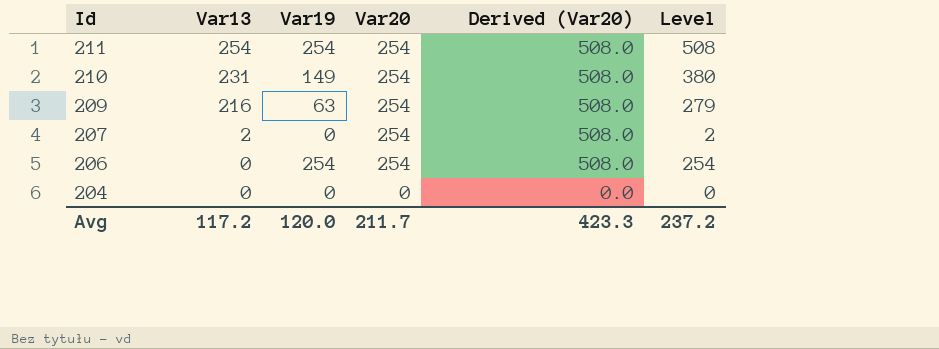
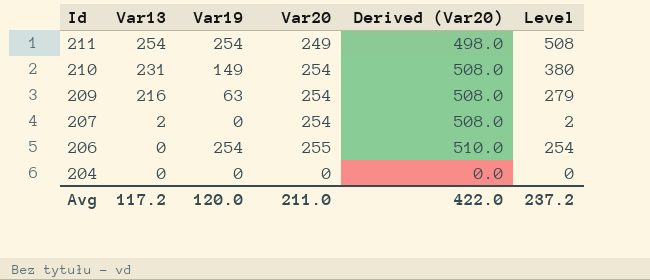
211 | Var20: 254 -> 249
211 | Derived (Var20): 508.0 -> 498.0
206 | Var20: 254 -> 255
206 | Derived (Var20): 508.0 -> 510.0
Avg | Var20: 211.7 -> 211.0
Avg | Derived (Var20): 423.3 -> 422.0

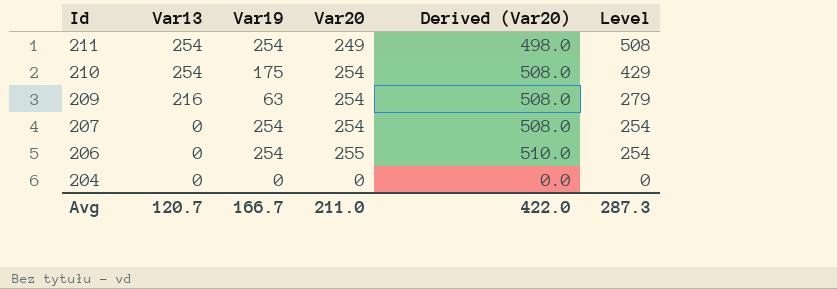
210 | Var13: 231 -> 254
210 | Var19: 149 -> 175
210 | Level: 380 -> 429
207 | Var13: 2 -> 0
207 | Var19: 0 -> 254
207 | Level: 2 -> 254
Avg | Var13: 117.2 -> 120.7
Avg | Var19: 120.0 -> 166.7
Avg | Level: 237.2 -> 287.3

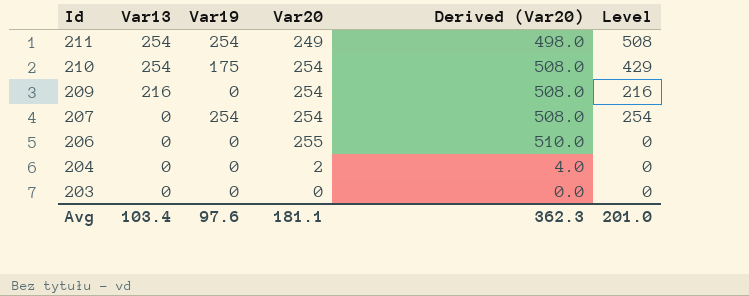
209 | Var19: 63 -> 0
209 | Level: 279 -> 216
206 | Var19: 254 -> 0
206 | Level: 254 -> 0
204 | Var20: 0 -> 2
204 | Derived (Var20): 0.0 -> 4.0
row 203: none -> 0 | 0 | 0 | 0.0 | 0
Avg | Var13: 120.7 -> 103.4
Avg | Var19: 166.7 -> 97.6
Avg | Var20: 211.0 -> 181.1
Avg | Derived (Var20): 422.0 -> 362.3
Avg | Level: 287.3 -> 201.0

